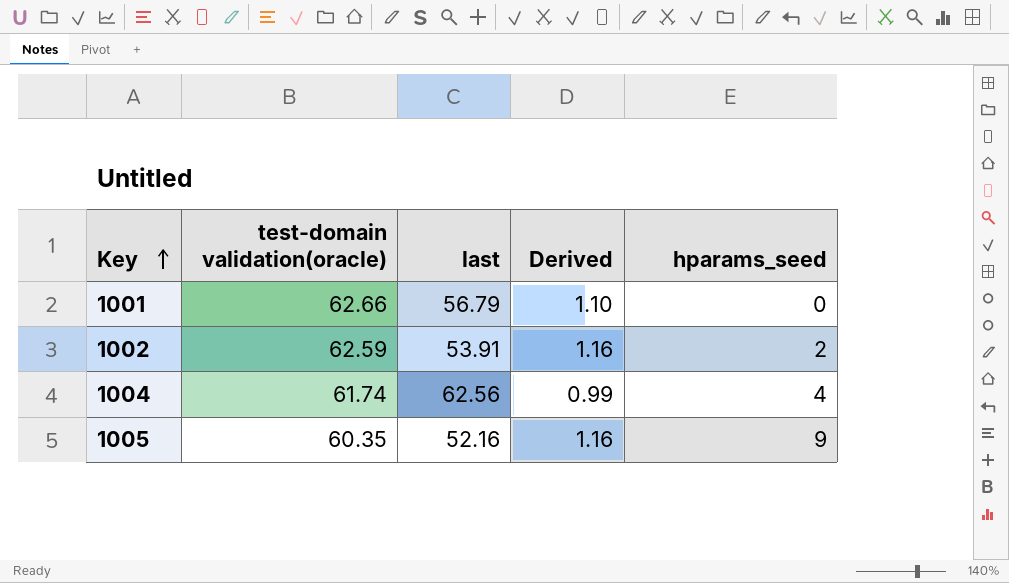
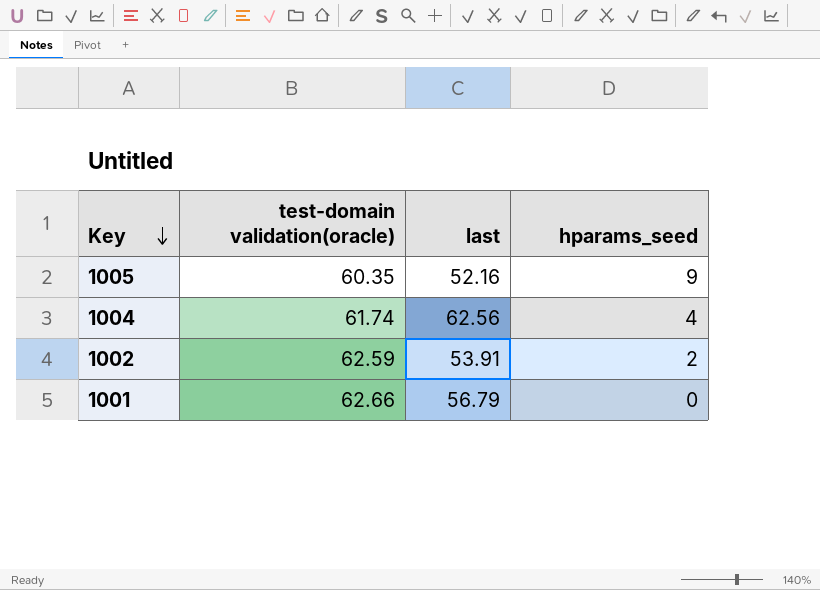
row order: Key ascending -> Key descending
column Derived | formula: [test-domain validation(oracle)] / [last] -> none

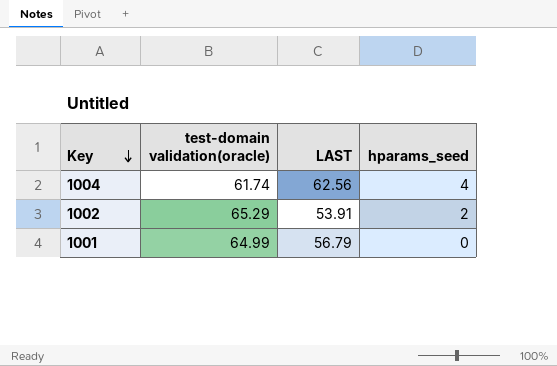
column name: last -> LAST
row 1005: 60.35 | 52.16 | 9 -> none
1002 | test-domain validation(oracle): 62.59 -> 65.29
1001 | test-domain validation(oracle): 62.66 -> 64.99

